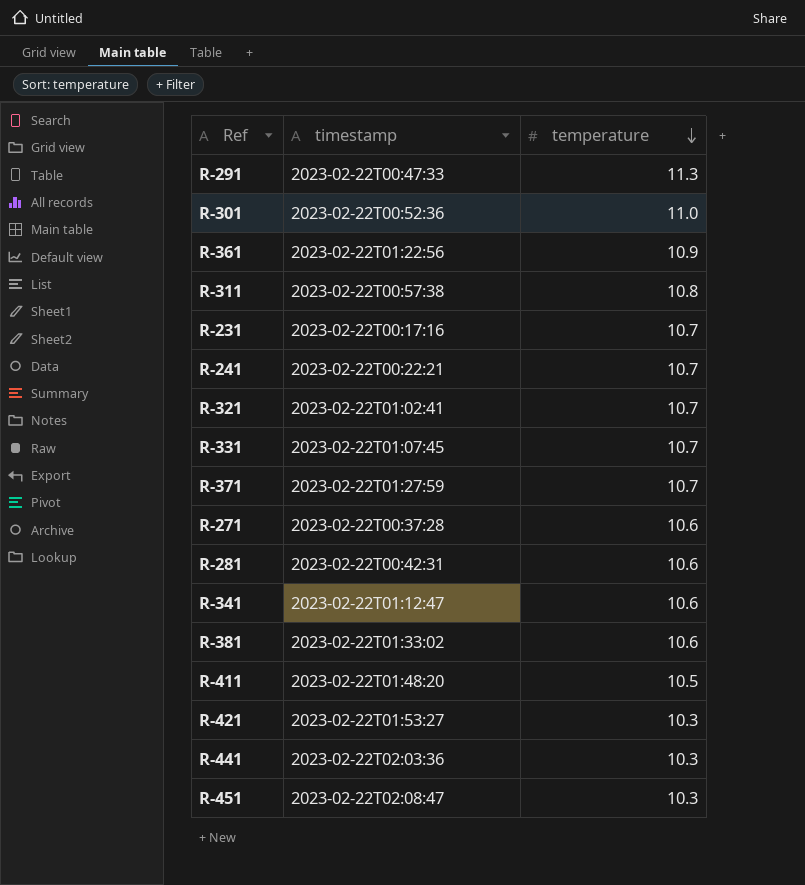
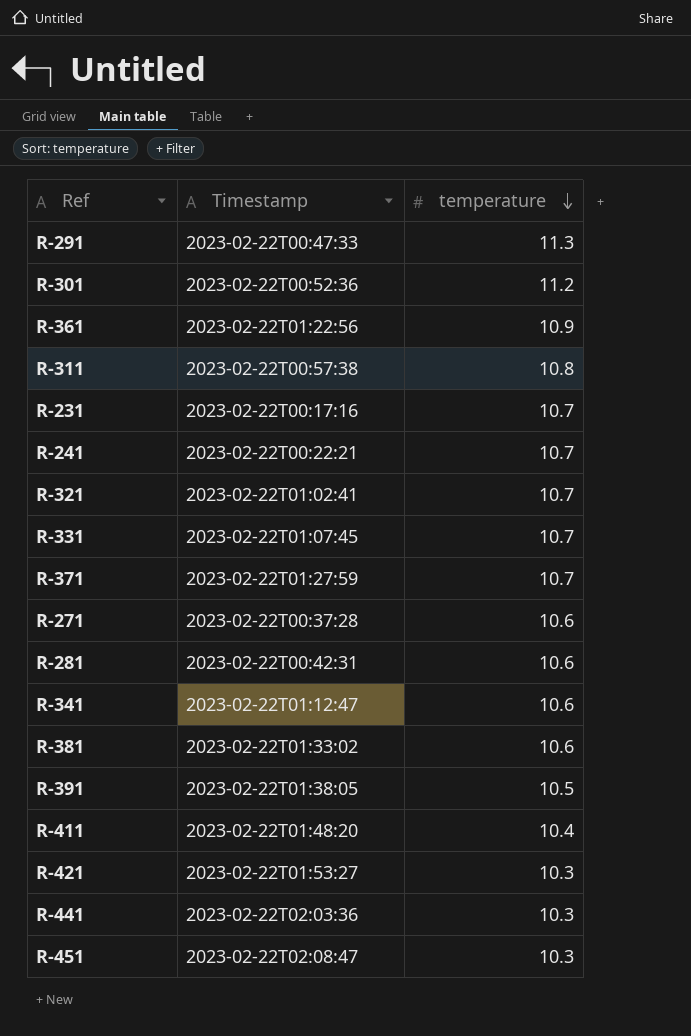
column name: timestamp -> Timestamp
R-301 | temperature: 11.0 -> 11.2
row R-391: none -> 2023-02-22T01:38:05 | 10.5
R-411 | temperature: 10.5 -> 10.4

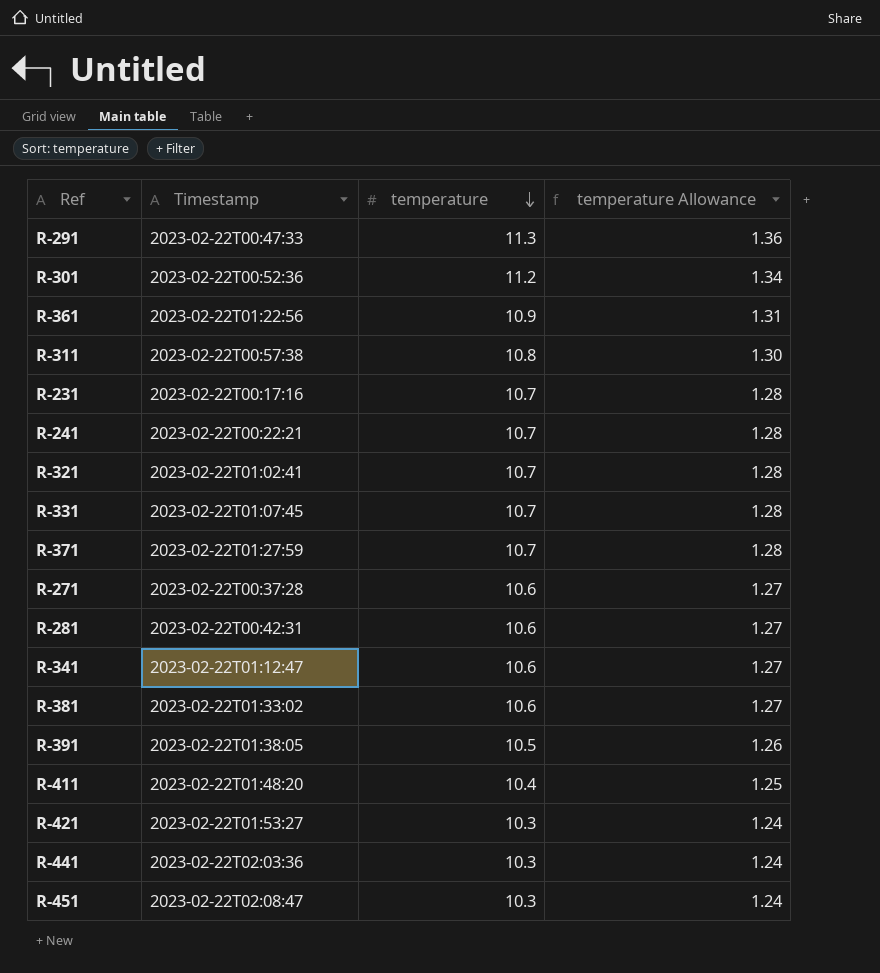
column temperature Allowance | formula: none -> [temperature] * 0.12

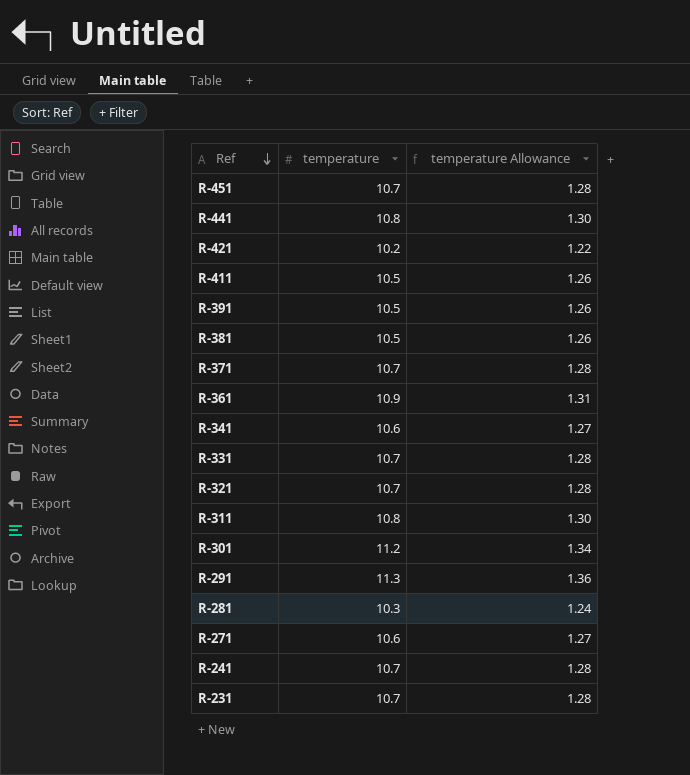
row order: temperature descending -> Ref descending
column Timestamp | position: 2 -> none
R-451 | temperature: 10.3 -> 10.7
R-451 | temperature Allowance: 1.24 -> 1.28
R-441 | temperature: 10.3 -> 10.8
R-441 | temperature Allowance: 1.24 -> 1.30
R-421 | temperature: 10.3 -> 10.2
R-421 | temperature Allowance: 1.24 -> 1.22
R-411 | temperature: 10.4 -> 10.5
R-411 | temperature Allowance: 1.25 -> 1.26
R-381 | temperature: 10.6 -> 10.5
R-381 | temperature Allowance: 1.27 -> 1.26
R-281 | temperature: 10.6 -> 10.3
R-281 | temperature Allowance: 1.27 -> 1.24

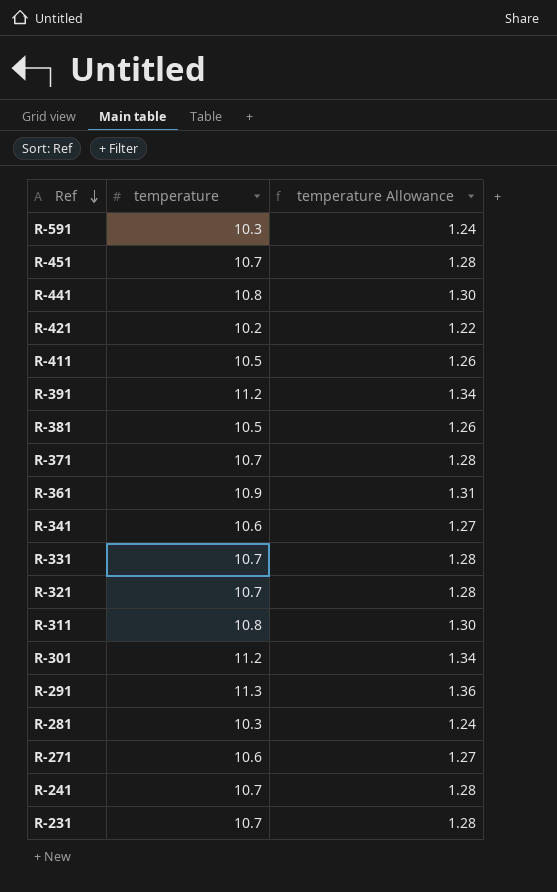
row R-591: none -> 10.3 | 1.24
R-391 | temperature: 10.5 -> 11.2
R-391 | temperature Allowance: 1.26 -> 1.34

